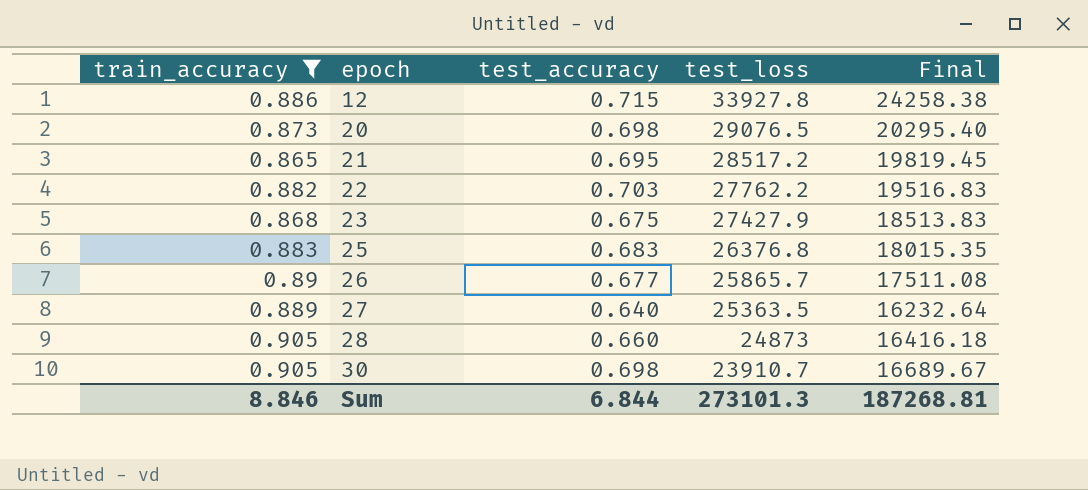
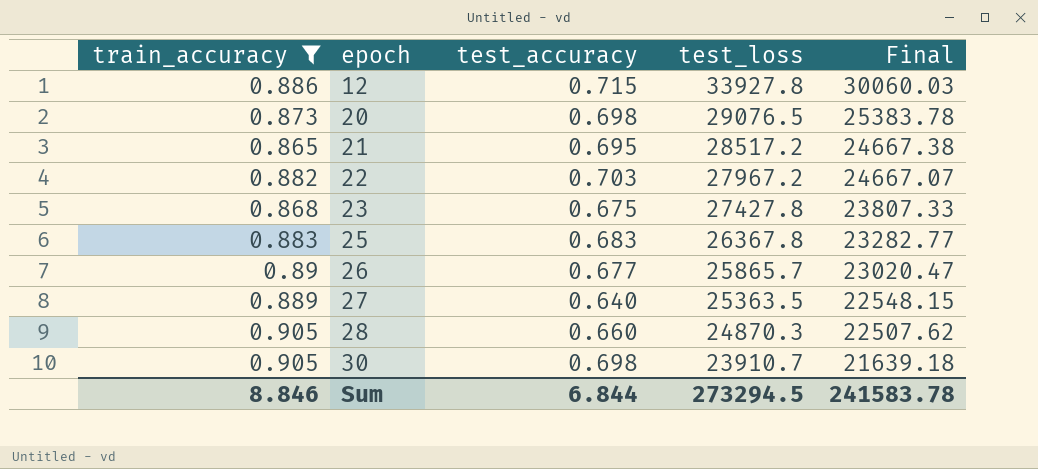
column Final | formula: [test_accuracy] * [test_loss] -> [train_accuracy] * [test_loss]
22 | test_loss: 27762.2 -> 27967.2
23 | test_loss: 27427.9 -> 27427.8
25 | test_loss: 26376.8 -> 26367.8
28 | test_loss: 24873 -> 24870.3
Sum | test_loss: 273101.3 -> 273294.5
Sum | Final: 187268.81 -> 241583.78

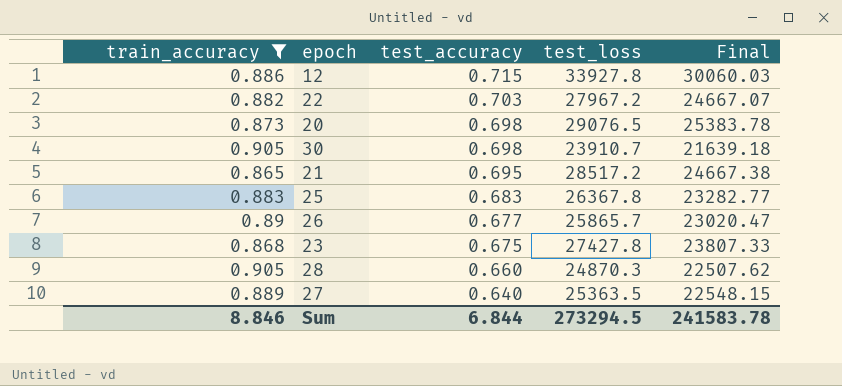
row order: epoch ascending -> test_accuracy descending

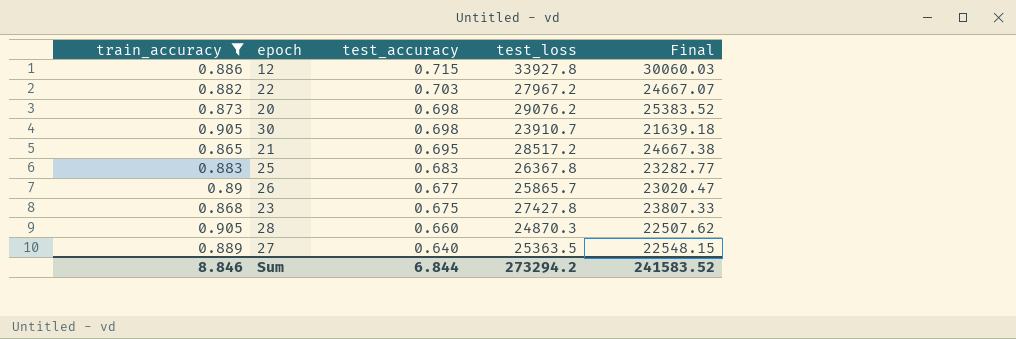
20 | test_loss: 29076.5 -> 29076.2
20 | Final: 25383.78 -> 25383.52
Sum | test_loss: 273294.5 -> 273294.2
Sum | Final: 241583.78 -> 241583.52

